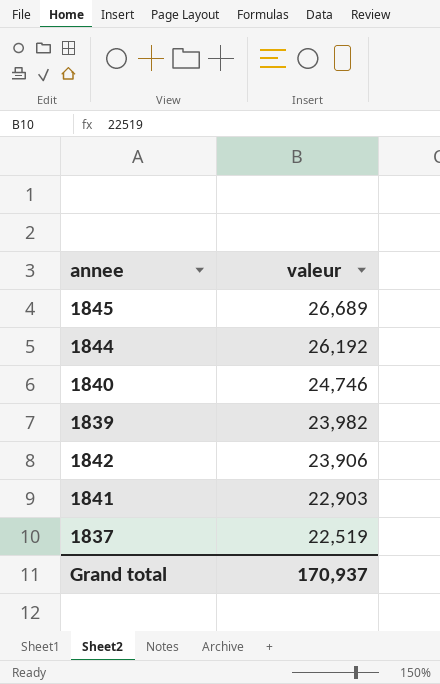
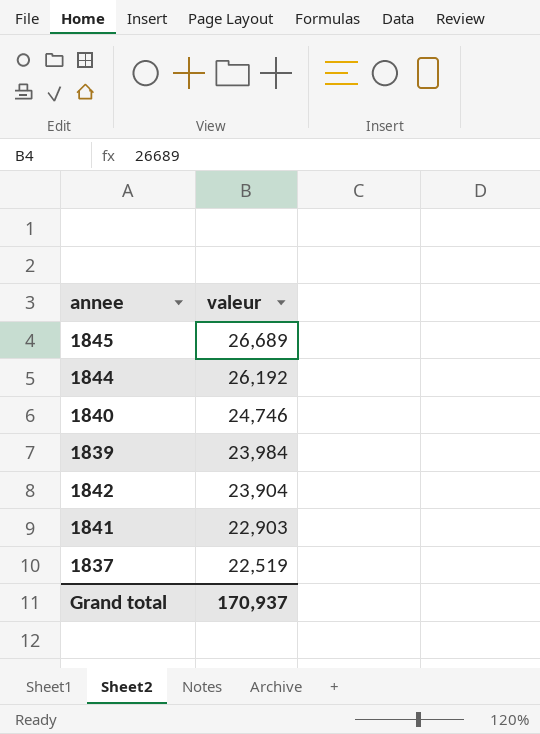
1839 | valeur: 23,982 -> 23,984
1842 | valeur: 23,906 -> 23,904

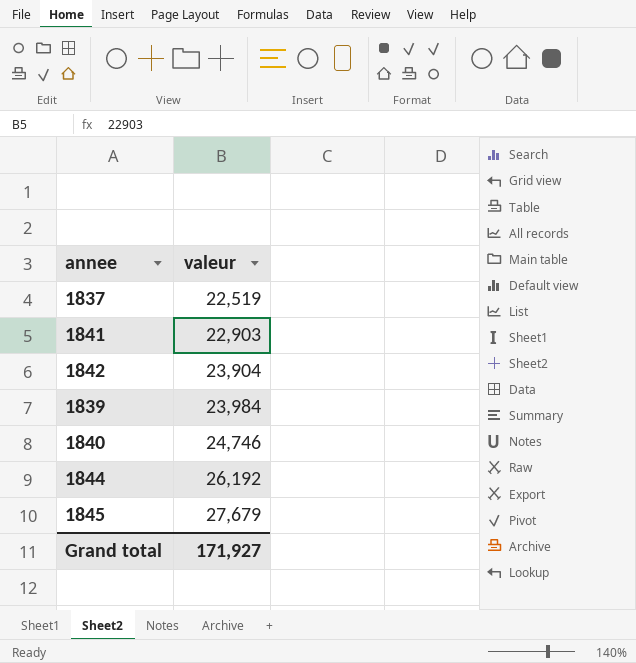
row order: valeur descending -> valeur ascending
1845 | valeur: 26,689 -> 27,679
Grand total | valeur: 170,937 -> 171,927

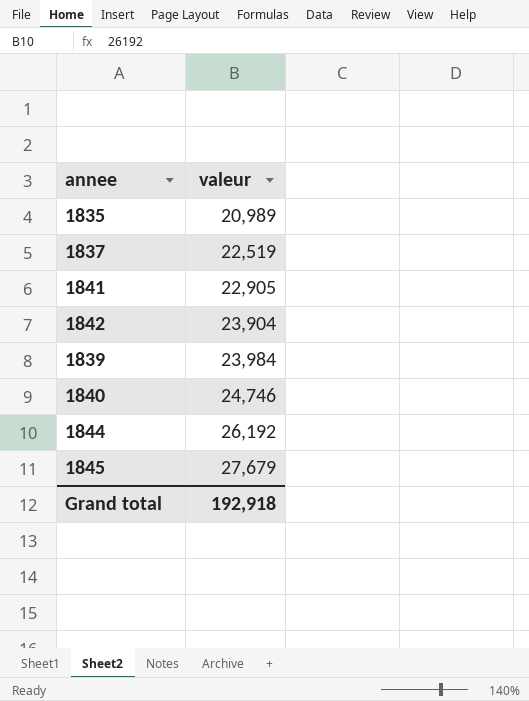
row 1835: none -> 20,989
1841 | valeur: 22,903 -> 22,905
Grand total | valeur: 171,927 -> 192,918

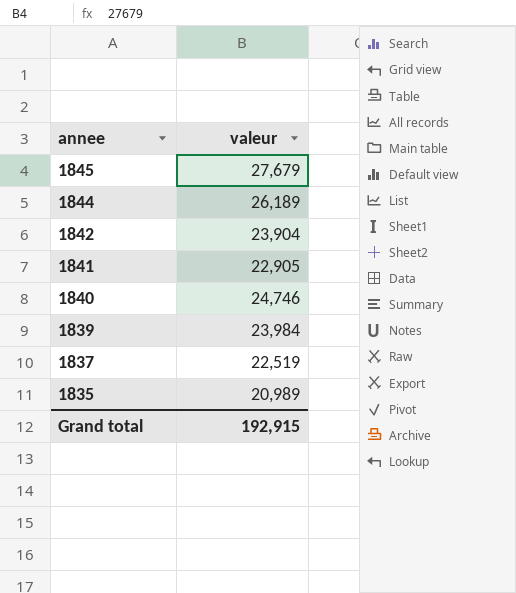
row order: valeur ascending -> annee descending
1844 | valeur: 26,192 -> 26,189
Grand total | valeur: 192,918 -> 192,915

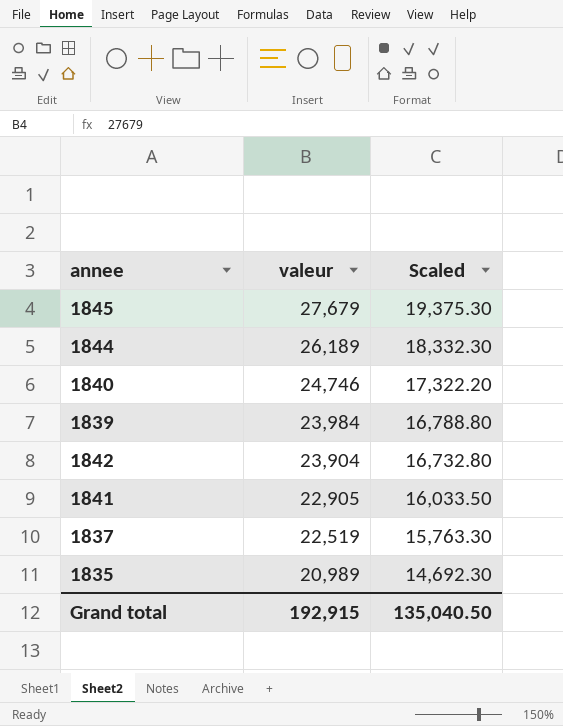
row order: annee descending -> valeur descending
column Scaled | formula: none -> [valeur] * 0.7

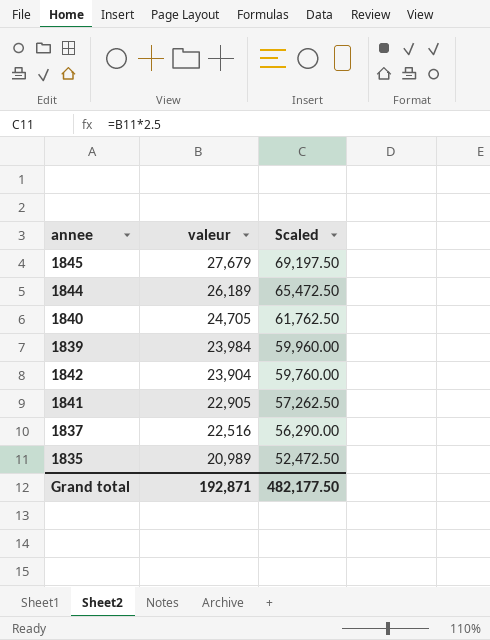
column Scaled | formula: [valeur] * 0.7 -> [valeur] * 2.5
1840 | valeur: 24,746 -> 24,705
1837 | valeur: 22,519 -> 22,516
Grand total | valeur: 192,915 -> 192,871
Grand total | Scaled: 135,040.50 -> 482,177.50

